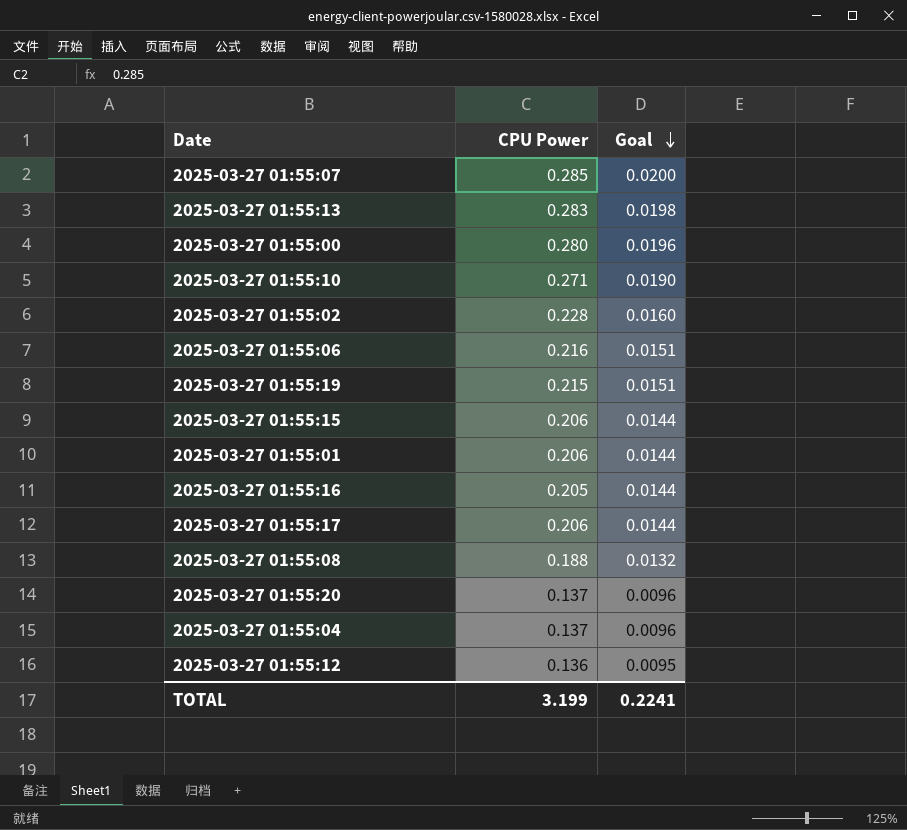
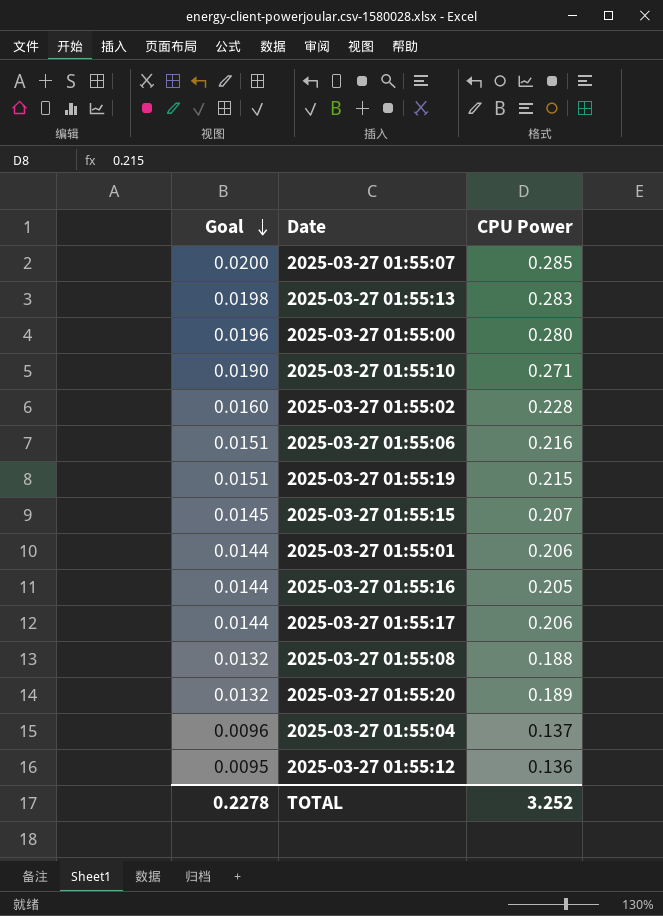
column Goal | position: 3 -> 1
2025-03-27 01:55:15 | Goal: 0.0144 -> 0.0145
2025-03-27 01:55:15 | CPU Power: 0.206 -> 0.207
2025-03-27 01:55:20 | Goal: 0.0096 -> 0.0132
2025-03-27 01:55:20 | CPU Power: 0.137 -> 0.189
TOTAL | Goal: 0.2241 -> 0.2278
TOTAL | CPU Power: 3.199 -> 3.252

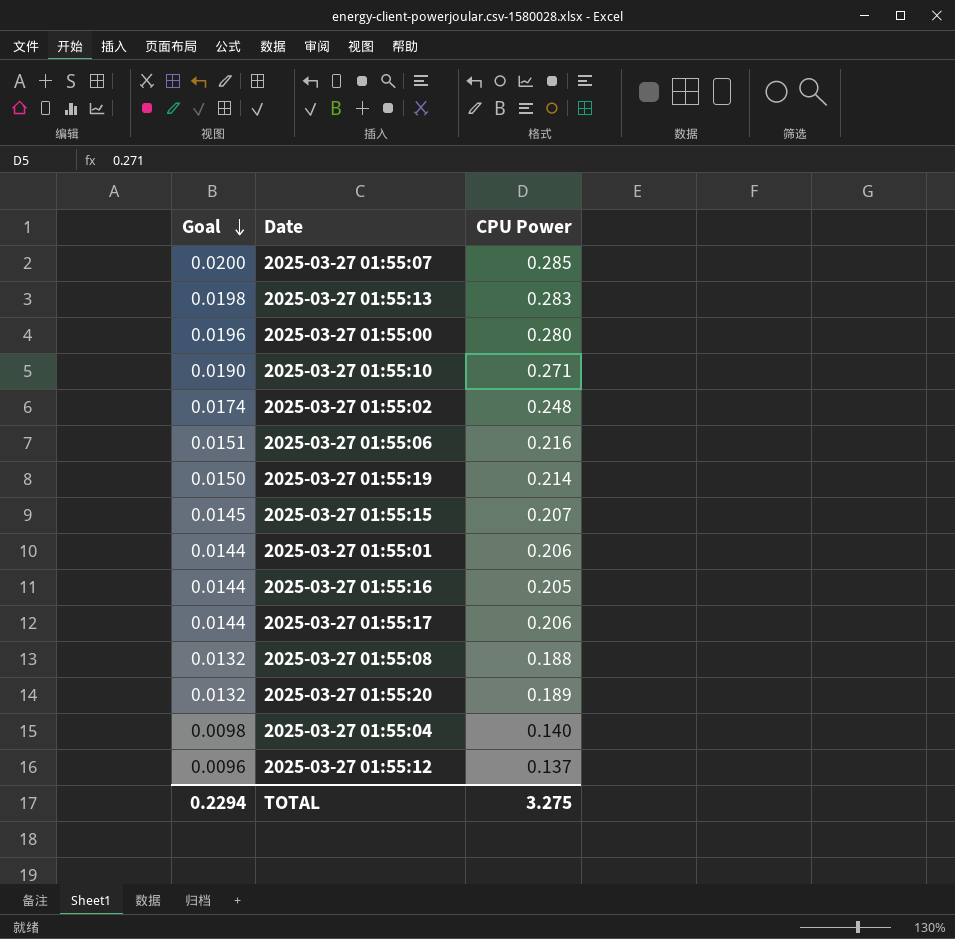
2025-03-27 01:55:02 | Goal: 0.0160 -> 0.0174
2025-03-27 01:55:02 | CPU Power: 0.228 -> 0.248
2025-03-27 01:55:19 | Goal: 0.0151 -> 0.0150
2025-03-27 01:55:19 | CPU Power: 0.215 -> 0.214
2025-03-27 01:55:04 | Goal: 0.0096 -> 0.0098
2025-03-27 01:55:04 | CPU Power: 0.137 -> 0.140
2025-03-27 01:55:12 | Goal: 0.0095 -> 0.0096
2025-03-27 01:55:12 | CPU Power: 0.136 -> 0.137
TOTAL | Goal: 0.2278 -> 0.2294
TOTAL | CPU Power: 3.252 -> 3.275

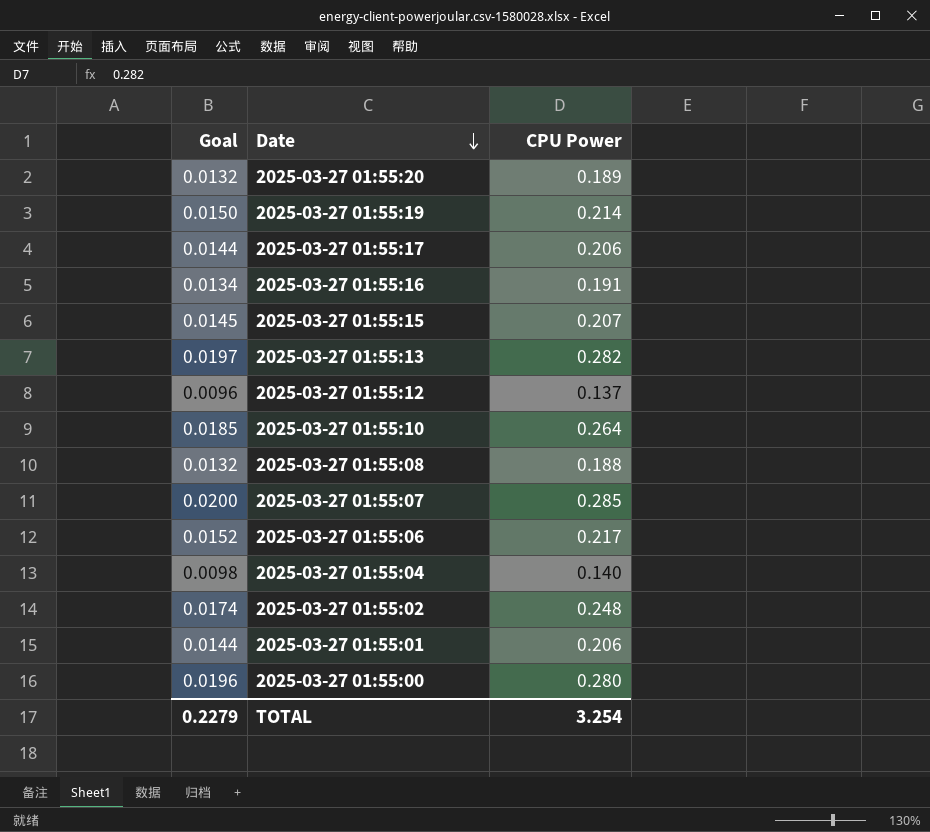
row order: Goal descending -> Date descending
2025-03-27 01:55:16 | Goal: 0.0144 -> 0.0134
2025-03-27 01:55:16 | CPU Power: 0.205 -> 0.191
2025-03-27 01:55:13 | Goal: 0.0198 -> 0.0197
2025-03-27 01:55:13 | CPU Power: 0.283 -> 0.282
2025-03-27 01:55:10 | Goal: 0.0190 -> 0.0185
2025-03-27 01:55:10 | CPU Power: 0.271 -> 0.264
2025-03-27 01:55:06 | Goal: 0.0151 -> 0.0152
2025-03-27 01:55:06 | CPU Power: 0.216 -> 0.217
TOTAL | Goal: 0.2294 -> 0.2279
TOTAL | CPU Power: 3.275 -> 3.254

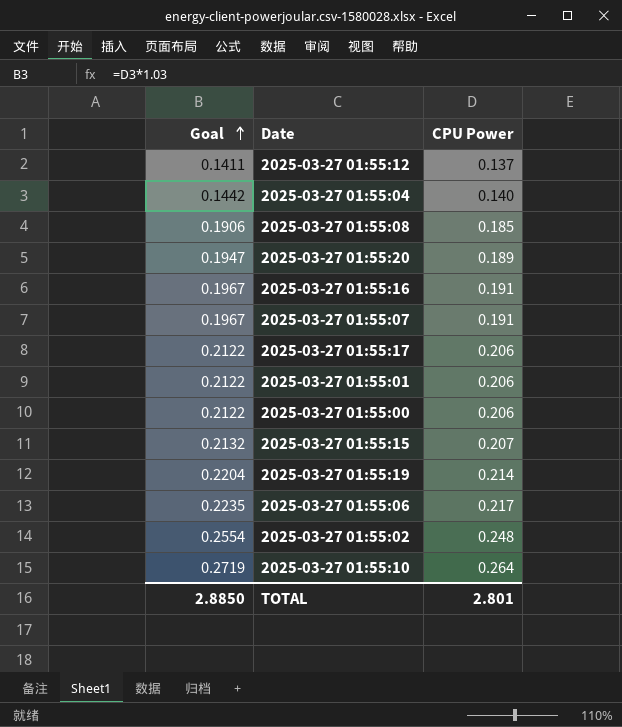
row order: Date descending -> Goal ascending
column Goal | formula: [CPU Power] * 0.07 -> [CPU Power] * 1.03
row 2025-03-27 01:55:13: 0.0197 | 0.282 -> none
2025-03-27 01:55:08 | CPU Power: 0.188 -> 0.185
2025-03-27 01:55:07 | CPU Power: 0.285 -> 0.191
2025-03-27 01:55:00 | CPU Power: 0.280 -> 0.206
TOTAL | Goal: 0.2279 -> 2.8850
TOTAL | CPU Power: 3.254 -> 2.801

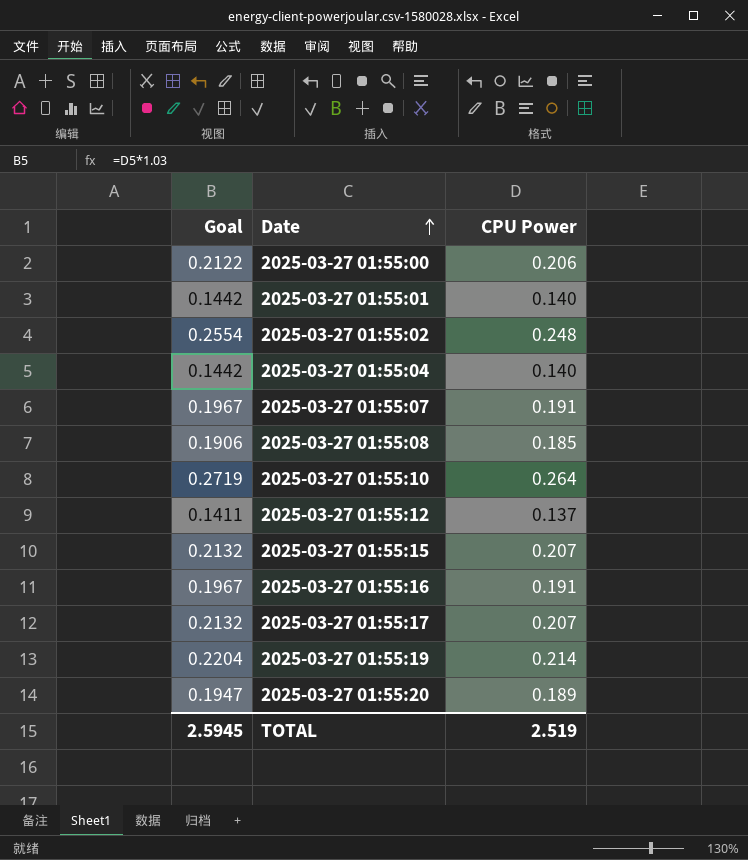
row order: Goal ascending -> Date ascending
row 2025-03-27 01:55:06: 0.2235 | 0.217 -> none
2025-03-27 01:55:01 | Goal: 0.2122 -> 0.1442
2025-03-27 01:55:01 | CPU Power: 0.206 -> 0.140
2025-03-27 01:55:17 | Goal: 0.2122 -> 0.2132
2025-03-27 01:55:17 | CPU Power: 0.206 -> 0.207
TOTAL | Goal: 2.8850 -> 2.5945
TOTAL | CPU Power: 2.801 -> 2.519

